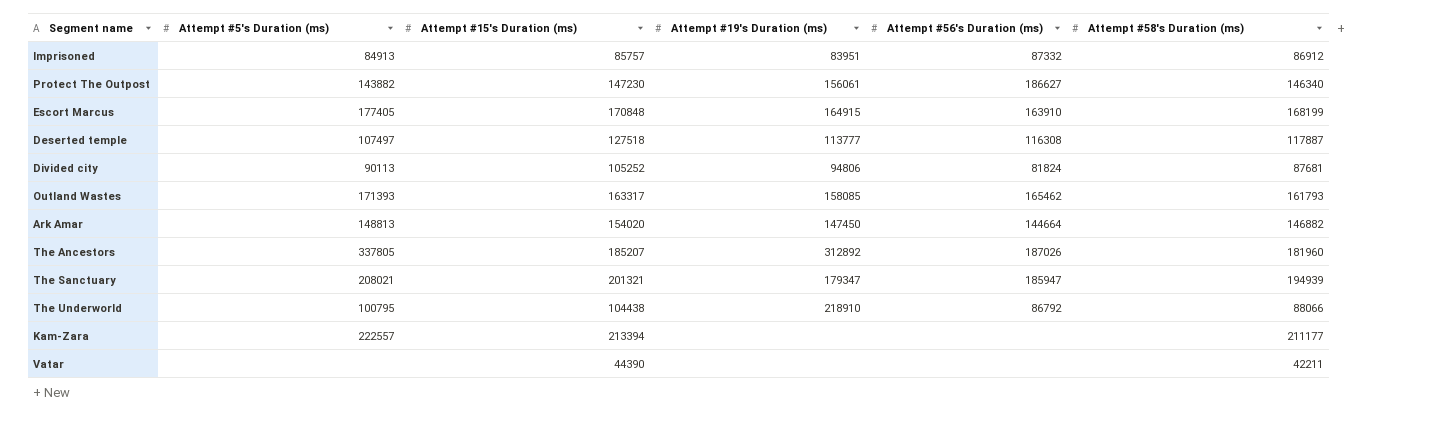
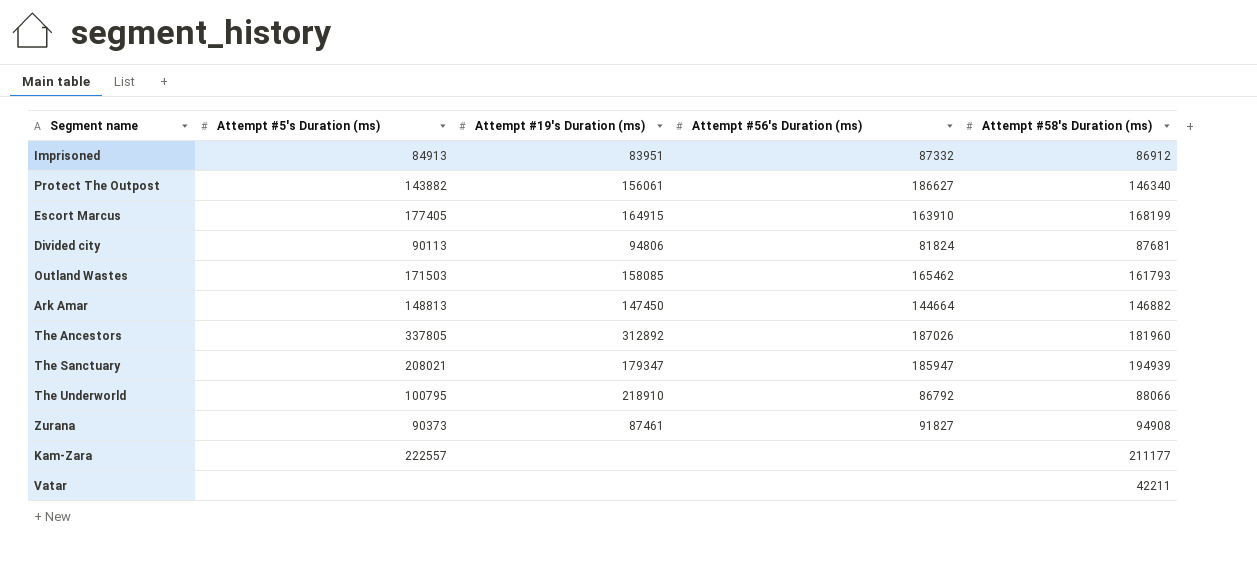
column Attempt #15's Duration (ms) | position: 3 -> none
row Deserted temple: 107497 | 127518 | 113777 | 116308 | 117887 -> none
Outland Wastes | Attempt #5's Duration (ms): 171393 -> 171503
row Zurana: none -> 90373 | 87461 | 91827 | 94908

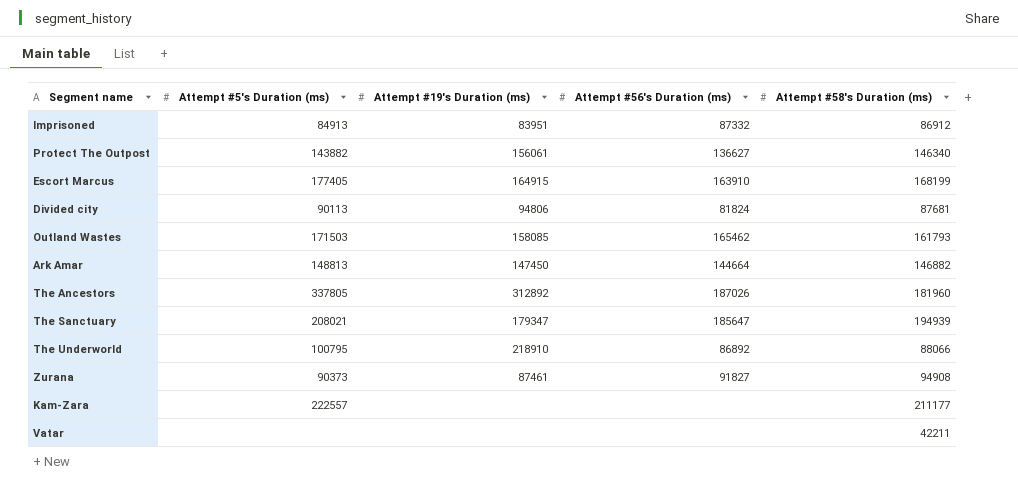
Protect The Outpost | Attempt #56's Duration (ms): 186627 -> 136627
The Sanctuary | Attempt #56's Duration (ms): 185947 -> 185647
The Underworld | Attempt #56's Duration (ms): 86792 -> 86892

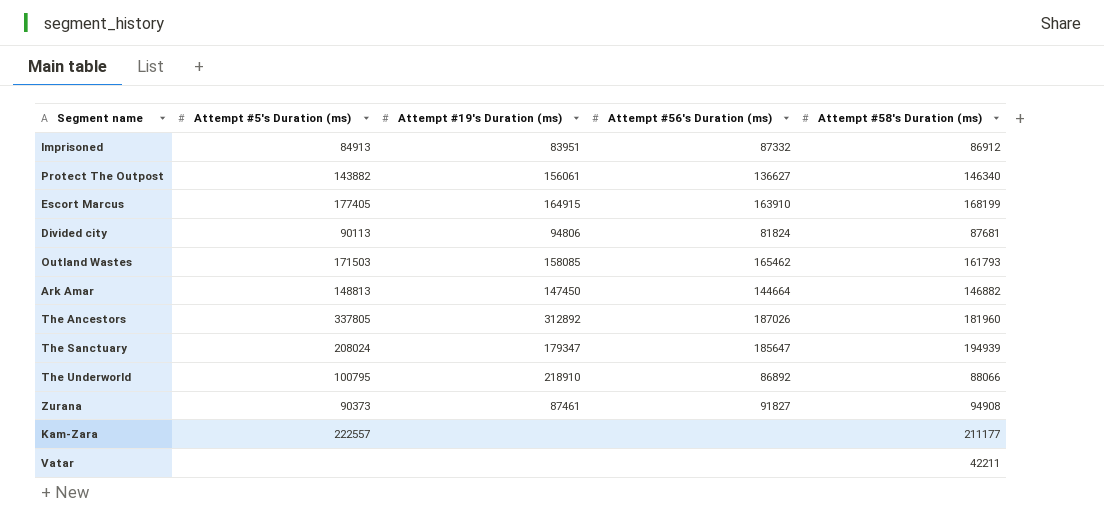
The Sanctuary | Attempt #5's Duration (ms): 208021 -> 208024

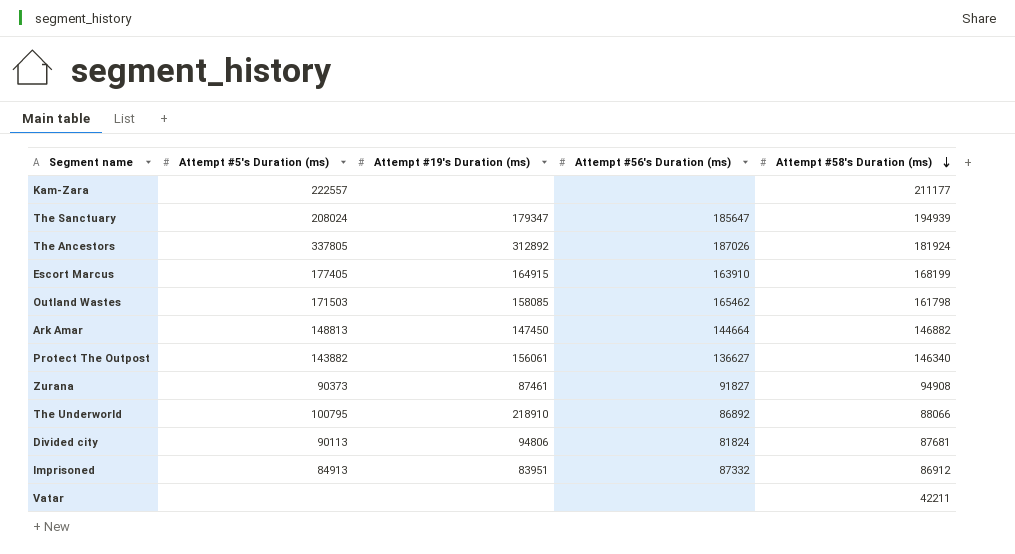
row order: none -> Attempt #58's Duration (ms) descending
The Ancestors | Attempt #58's Duration (ms): 181960 -> 181924
Outland Wastes | Attempt #58's Duration (ms): 161793 -> 161798

